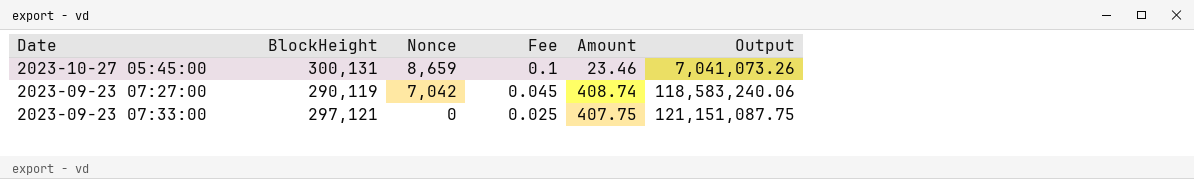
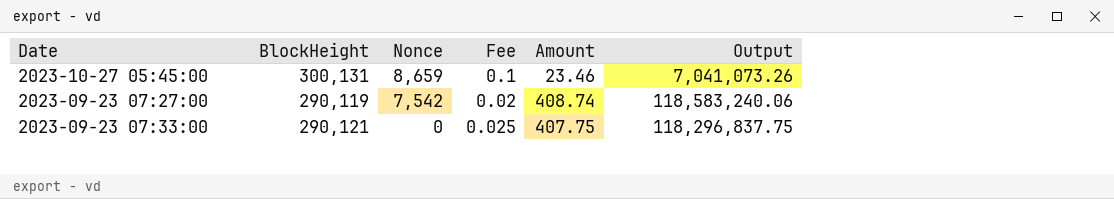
2023-09-23 07:27:00 | Nonce: 7,042 -> 7,542
2023-09-23 07:27:00 | Fee: 0.045 -> 0.02
2023-09-23 07:33:00 | BlockHeight: 297,121 -> 290,121
2023-09-23 07:33:00 | Output: 121,151,087.75 -> 118,296,837.75

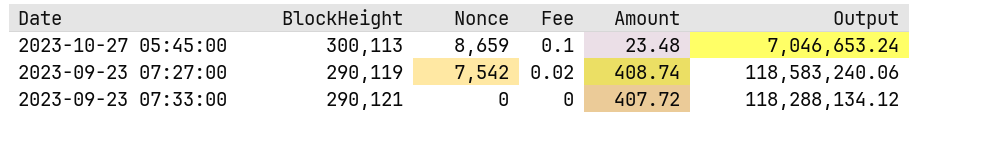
2023-10-27 05:45:00 | BlockHeight: 300,131 -> 300,113
2023-10-27 05:45:00 | Amount: 23.46 -> 23.48
2023-10-27 05:45:00 | Output: 7,041,073.26 -> 7,046,653.24
2023-09-23 07:33:00 | Fee: 0.025 -> 0
2023-09-23 07:33:00 | Amount: 407.75 -> 407.72
2023-09-23 07:33:00 | Output: 118,296,837.75 -> 118,288,134.12

